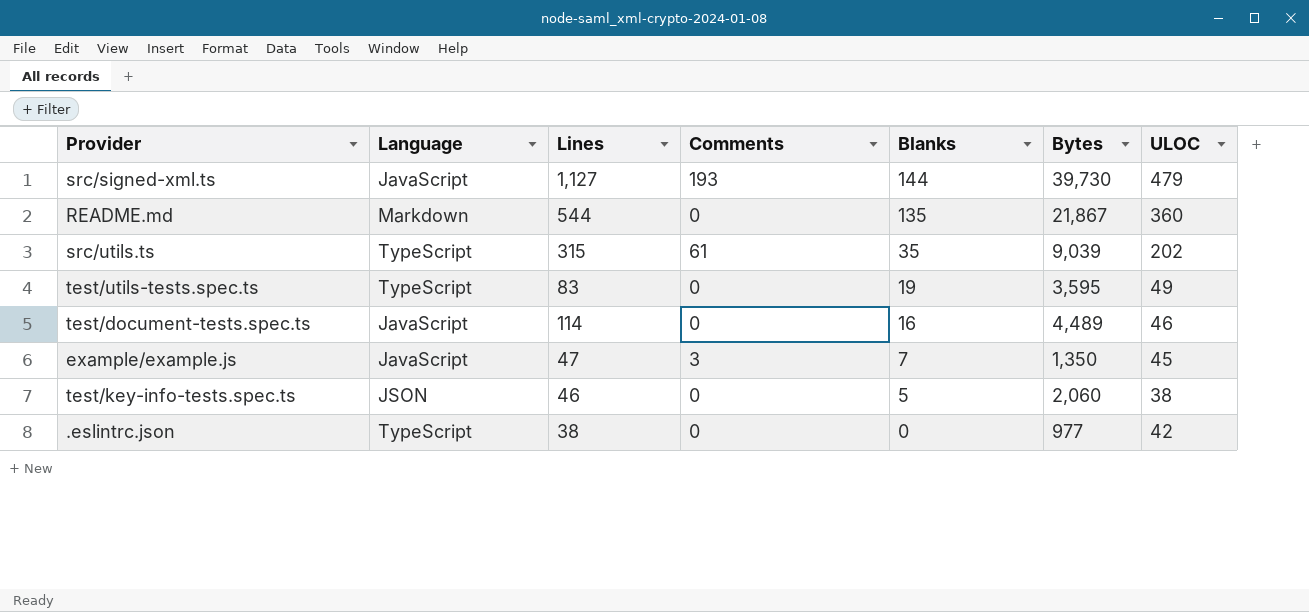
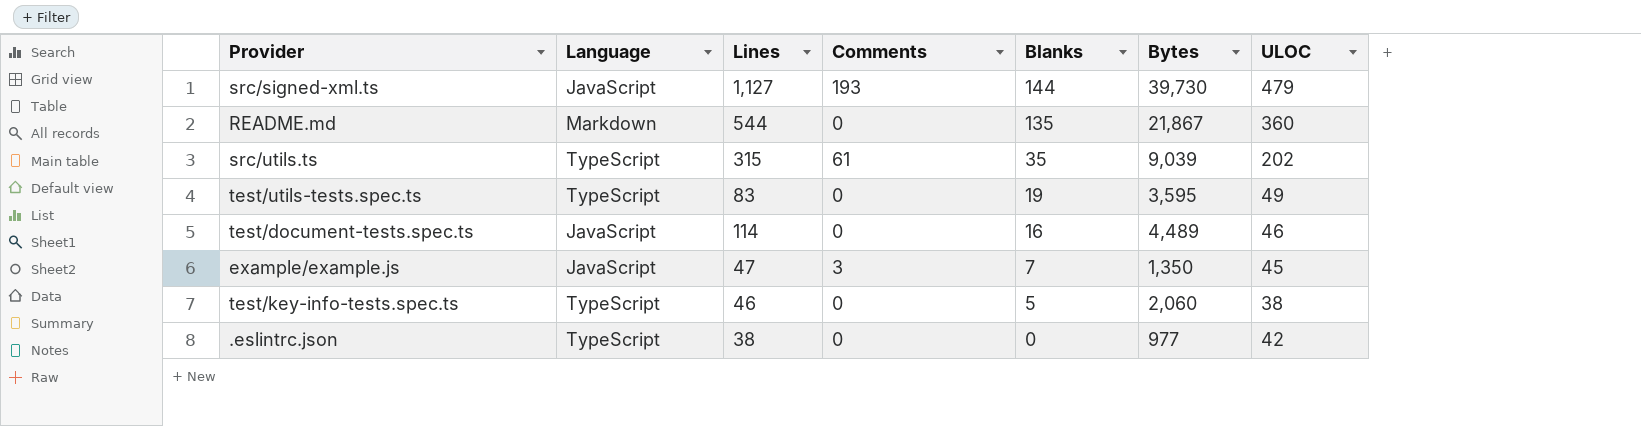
test/key-info-tests.spec.ts | Language: JSON -> TypeScript

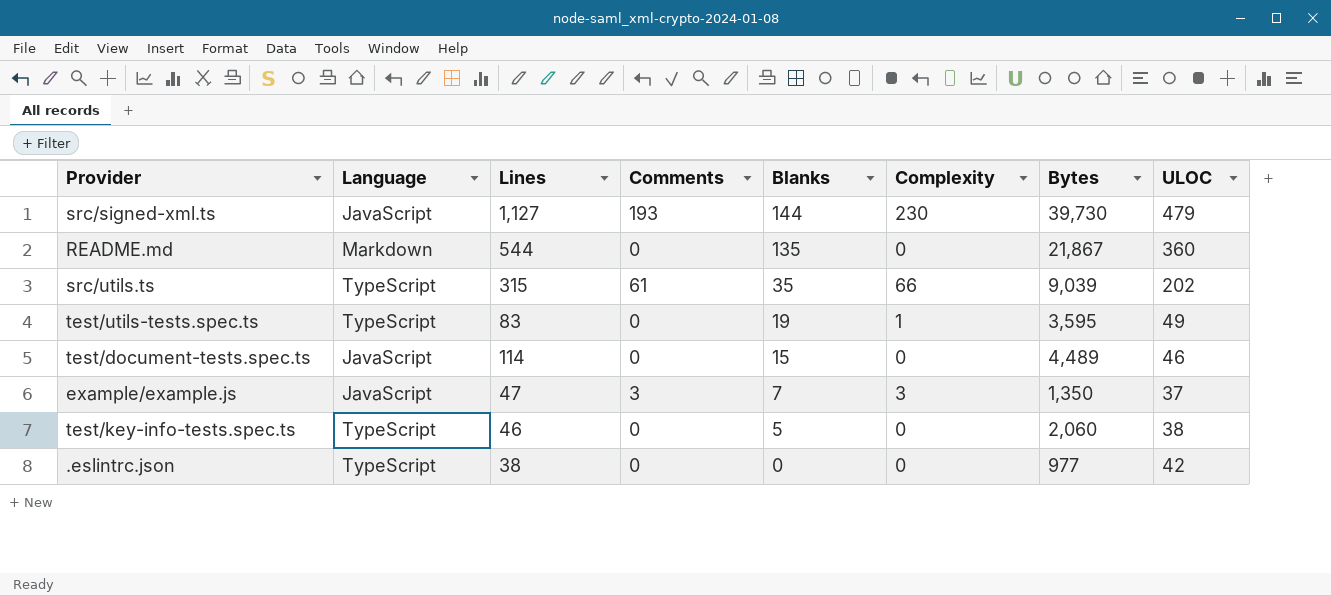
column Complexity | position: none -> 6
test/document-tests.spec.ts | Blanks: 16 -> 15
example/example.js | ULOC: 45 -> 37

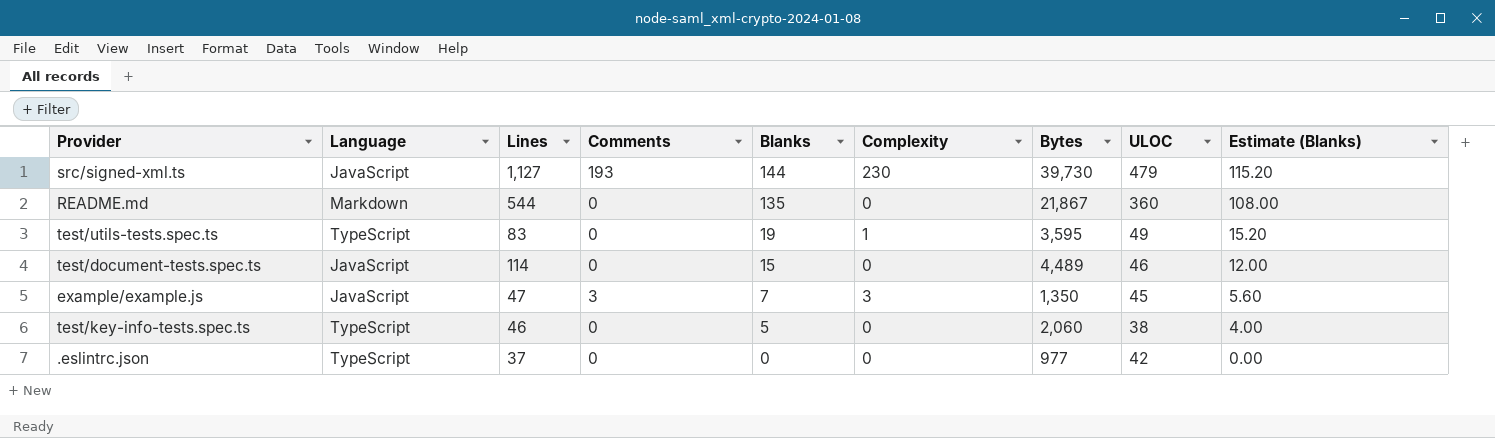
column Estimate (Blanks) | formula: none -> [Blanks] * 0.8
row src/utils.ts: TypeScript | 315 | 61 | 35 | 66 | 9,039 | 202 -> none
example/example.js | ULOC: 37 -> 45
.eslintrc.json | Lines: 38 -> 37

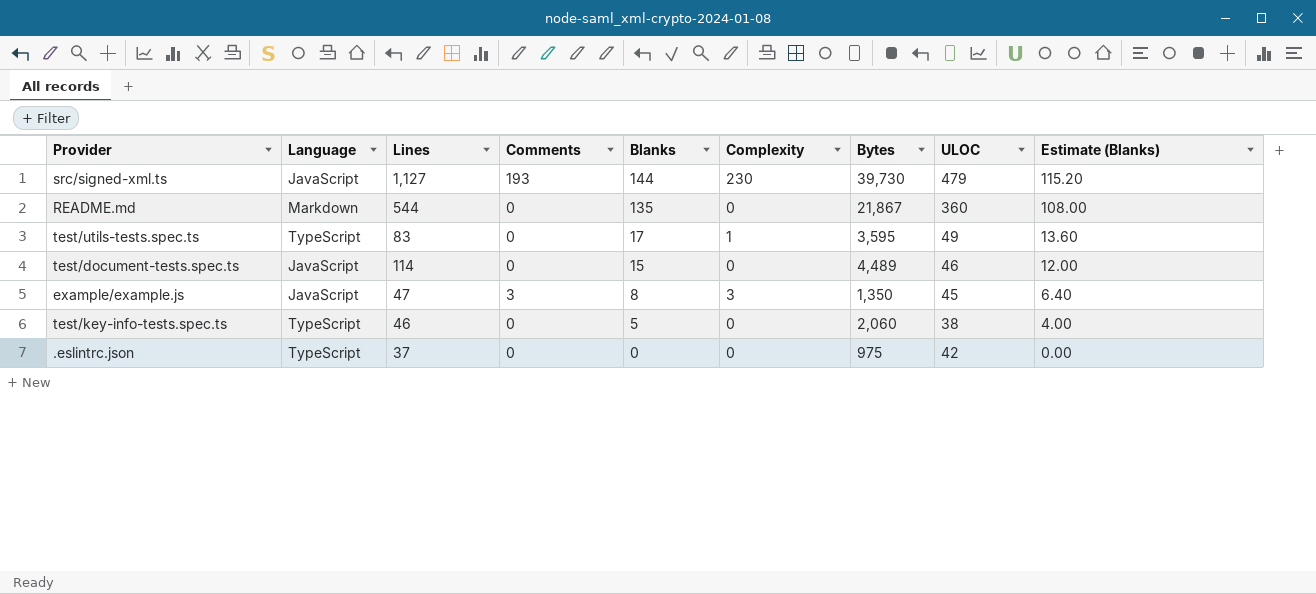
test/utils-tests.spec.ts | Blanks: 19 -> 17
test/utils-tests.spec.ts | Estimate (Blanks): 15.20 -> 13.60
example/example.js | Blanks: 7 -> 8
example/example.js | Estimate (Blanks): 5.60 -> 6.40
.eslintrc.json | Bytes: 977 -> 975

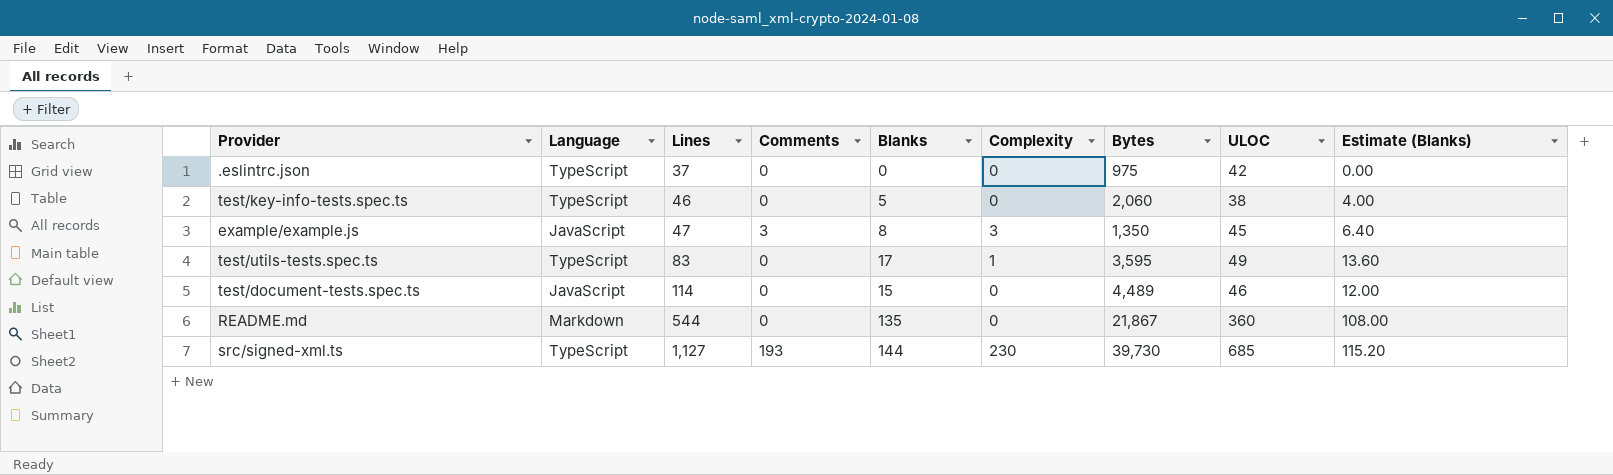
row order: Blanks descending -> Lines ascending
src/signed-xml.ts | Language: JavaScript -> TypeScript
src/signed-xml.ts | ULOC: 479 -> 685

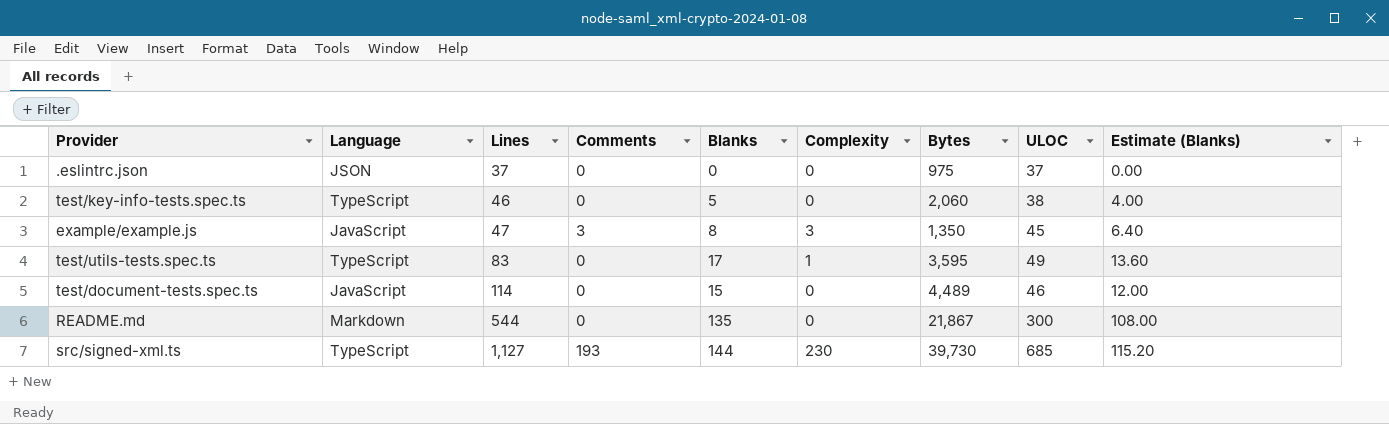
.eslintrc.json | Language: TypeScript -> JSON
.eslintrc.json | ULOC: 42 -> 37
README.md | ULOC: 360 -> 300

